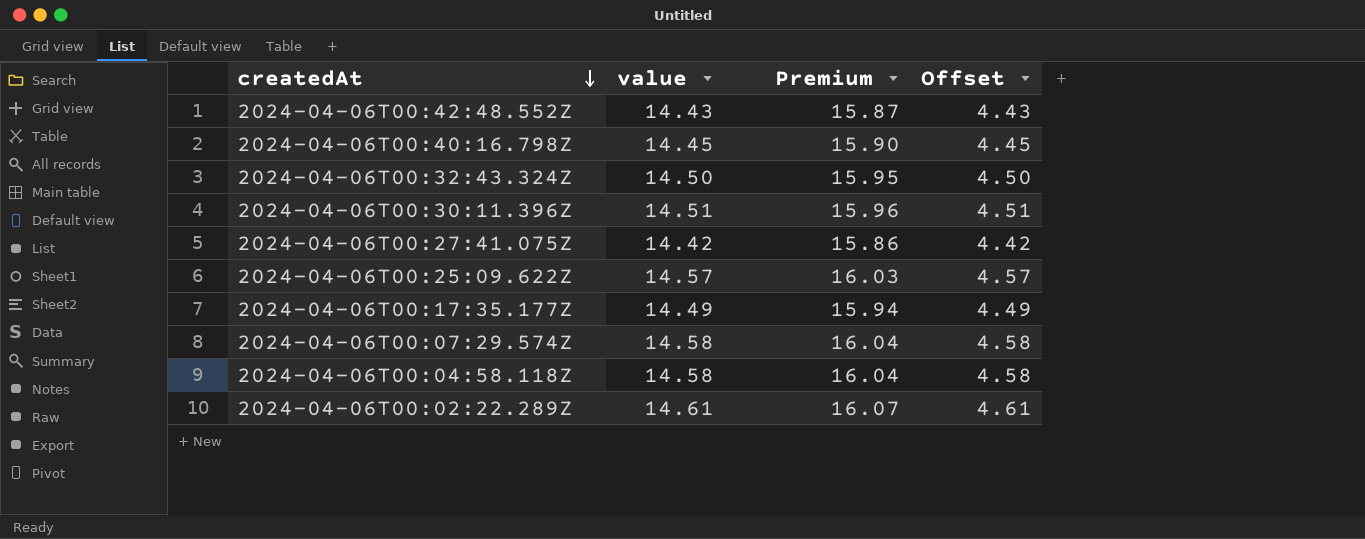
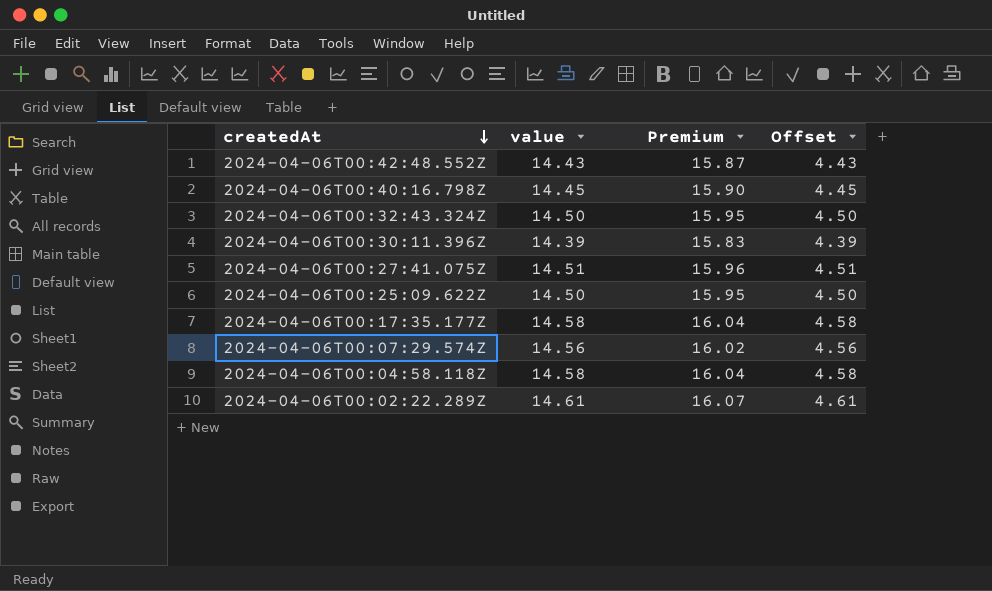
2024-04-06T00:30:11.396Z | value: 14.51 -> 14.39
2024-04-06T00:30:11.396Z | Premium: 15.96 -> 15.83
2024-04-06T00:30:11.396Z | Offset: 4.51 -> 4.39
2024-04-06T00:27:41.075Z | value: 14.42 -> 14.51
2024-04-06T00:27:41.075Z | Premium: 15.86 -> 15.96
2024-04-06T00:27:41.075Z | Offset: 4.42 -> 4.51
2024-04-06T00:25:09.622Z | value: 14.57 -> 14.50
2024-04-06T00:25:09.622Z | Premium: 16.03 -> 15.95
2024-04-06T00:25:09.622Z | Offset: 4.57 -> 4.50
2024-04-06T00:17:35.177Z | value: 14.49 -> 14.58
2024-04-06T00:17:35.177Z | Premium: 15.94 -> 16.04
2024-04-06T00:17:35.177Z | Offset: 4.49 -> 4.58
2024-04-06T00:07:29.574Z | value: 14.58 -> 14.56
2024-04-06T00:07:29.574Z | Premium: 16.04 -> 16.02
2024-04-06T00:07:29.574Z | Offset: 4.58 -> 4.56

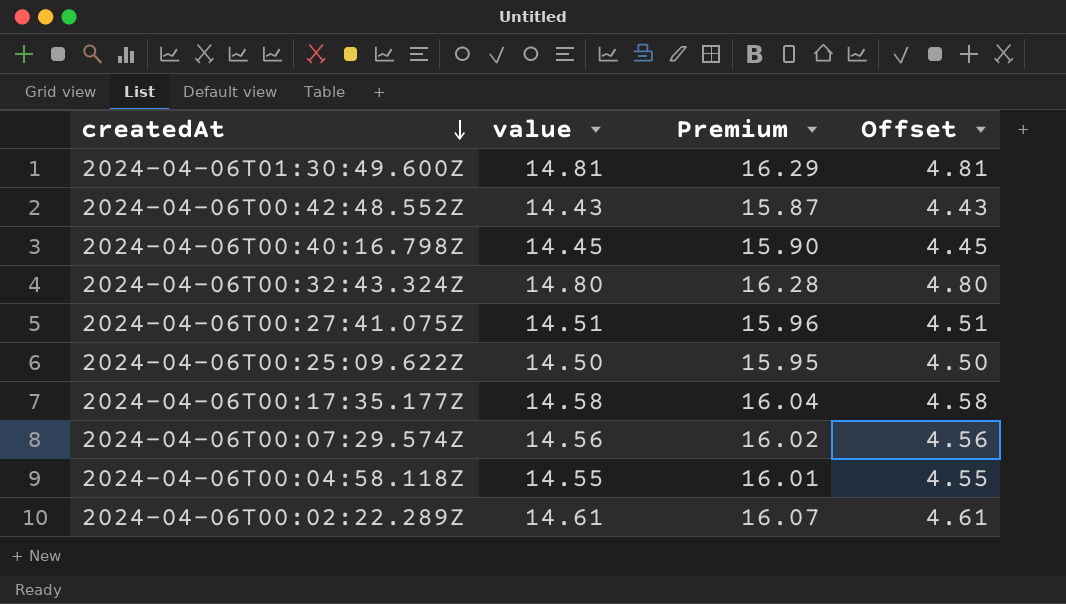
row 2024-04-06T00:30:11.396Z: 14.39 | 15.83 | 4.39 -> none
row 2024-04-06T01:30:49.600Z: none -> 14.81 | 16.29 | 4.81
2024-04-06T00:32:43.324Z | value: 14.50 -> 14.80
2024-04-06T00:32:43.324Z | Premium: 15.95 -> 16.28
2024-04-06T00:32:43.324Z | Offset: 4.50 -> 4.80
2024-04-06T00:04:58.118Z | value: 14.58 -> 14.55
2024-04-06T00:04:58.118Z | Premium: 16.04 -> 16.01
2024-04-06T00:04:58.118Z | Offset: 4.58 -> 4.55

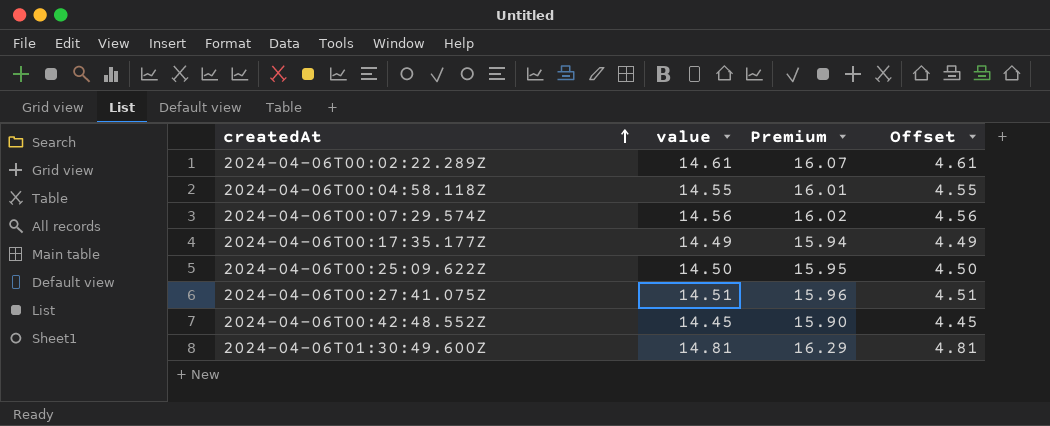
row order: createdAt descending -> createdAt ascending
row 2024-04-06T00:40:16.798Z: 14.45 | 15.90 | 4.45 -> none
row 2024-04-06T00:32:43.324Z: 14.80 | 16.28 | 4.80 -> none
2024-04-06T00:17:35.177Z | value: 14.58 -> 14.49
2024-04-06T00:17:35.177Z | Premium: 16.04 -> 15.94
2024-04-06T00:17:35.177Z | Offset: 4.58 -> 4.49
2024-04-06T00:42:48.552Z | value: 14.43 -> 14.45
2024-04-06T00:42:48.552Z | Premium: 15.87 -> 15.90
2024-04-06T00:42:48.552Z | Offset: 4.43 -> 4.45

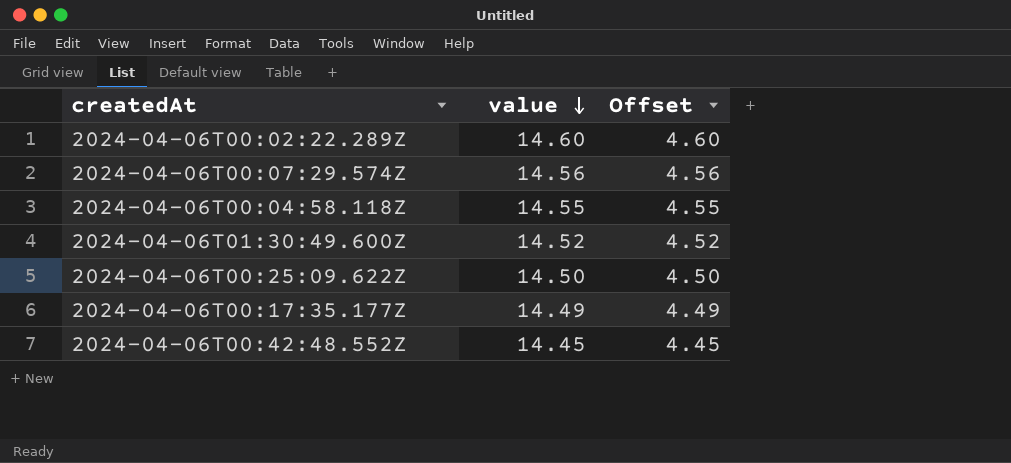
row order: createdAt ascending -> value descending
column Premium | formula: [value] * 1.1 -> none
row 2024-04-06T00:27:41.075Z: 14.51 | 15.96 | 4.51 -> none
2024-04-06T00:02:22.289Z | value: 14.61 -> 14.60
2024-04-06T00:02:22.289Z | Offset: 4.61 -> 4.60
2024-04-06T01:30:49.600Z | value: 14.81 -> 14.52
2024-04-06T01:30:49.600Z | Offset: 4.81 -> 4.52

